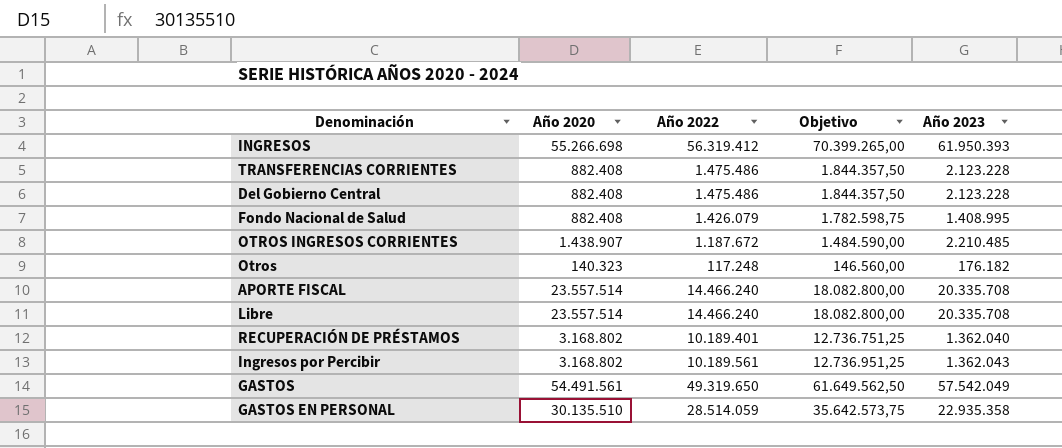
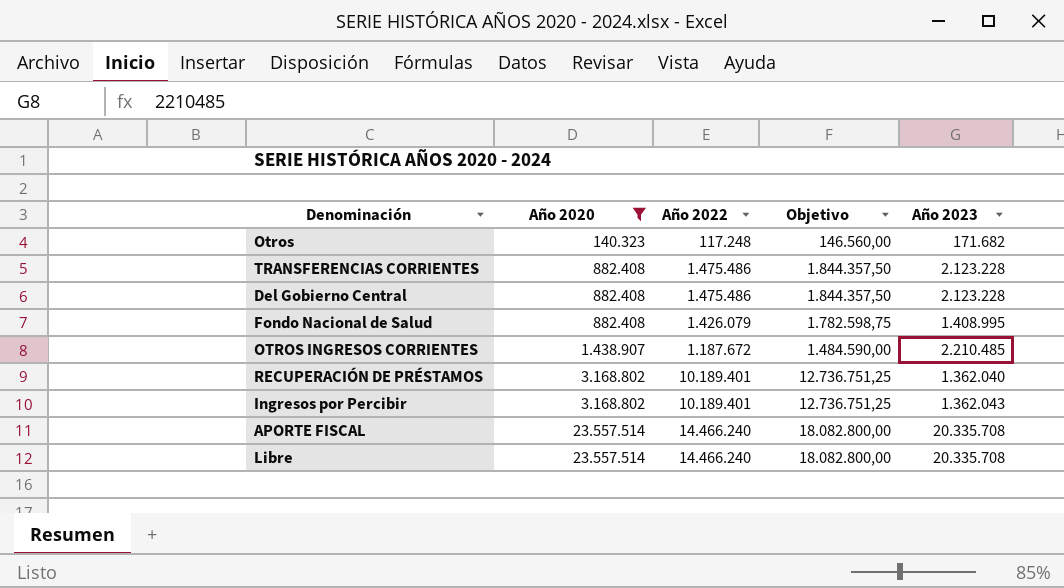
filter: none -> Año 2020 <= 23.557.514
row order: none -> Año 2020 ascending
Otros | Año 2023: 176.182 -> 171.682
Ingresos por Percibir | Año 2022: 10.189.561 -> 10.189.401
Ingresos por Percibir | Objetivo: 12.736.951,25 -> 12.736.751,25

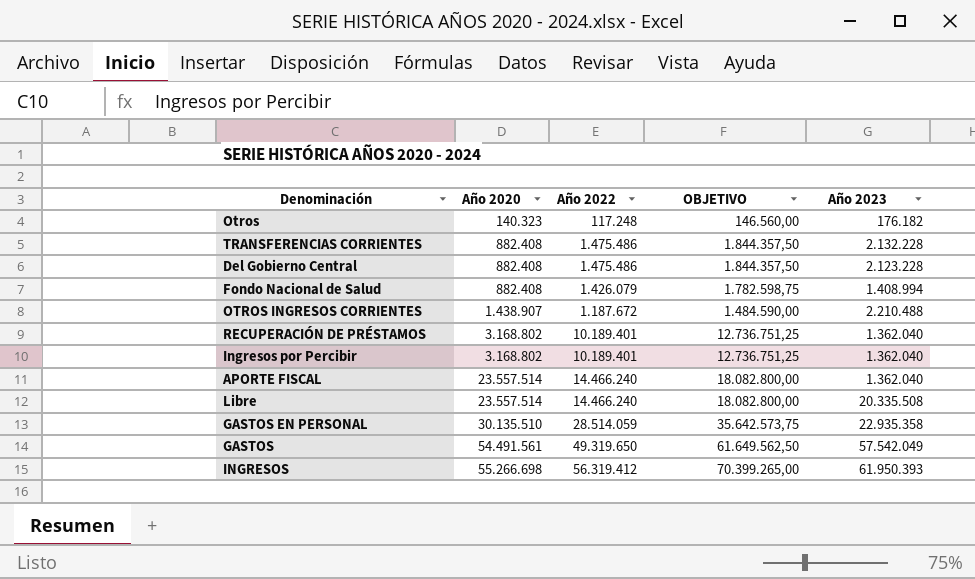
filter: Año 2020 <= 23.557.514 -> none
column name: Objetivo -> OBJETIVO
Otros | Año 2023: 171.682 -> 176.182
TRANSFERENCIAS CORRIENTES | Año 2023: 2.123.228 -> 2.132.228
Fondo Nacional de Salud | Año 2023: 1.408.995 -> 1.408.994
OTROS INGRESOS CORRIENTES | Año 2023: 2.210.485 -> 2.210.488
Ingresos por Percibir | Año 2023: 1.362.043 -> 1.362.040
APORTE FISCAL | Año 2023: 20.335.708 -> 1.362.040
Libre | Año 2023: 20.335.708 -> 20.335.508

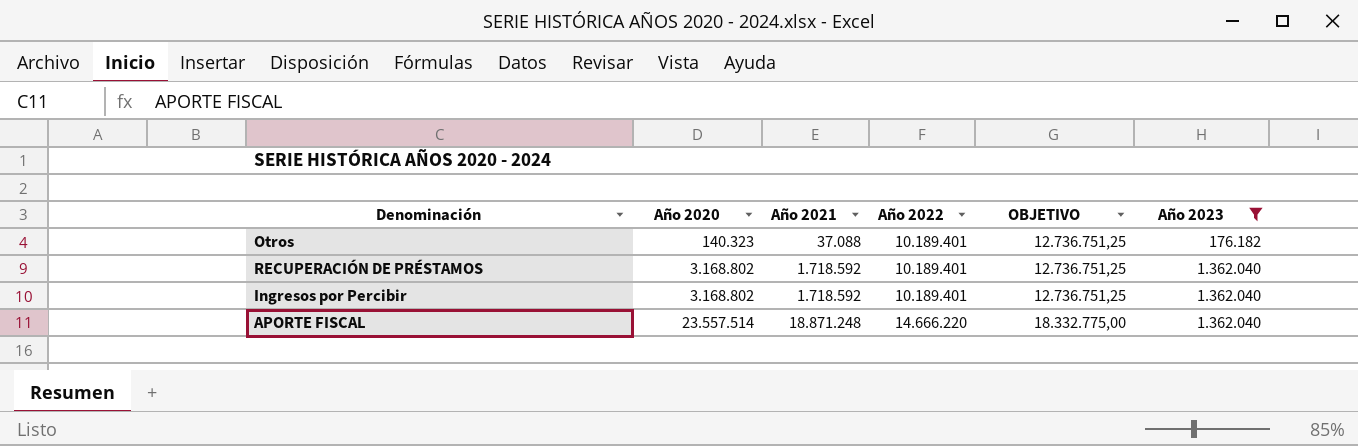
filter: none -> Año 2023 <= 1.362.040
column Año 2021 | position: none -> 3
Otros | Año 2022: 117.248 -> 10.189.401
Otros | OBJETIVO: 146.560,00 -> 12.736.751,25
APORTE FISCAL | Año 2022: 14.466.240 -> 14.666.220
APORTE FISCAL | OBJETIVO: 18.082.800,00 -> 18.332.775,00

